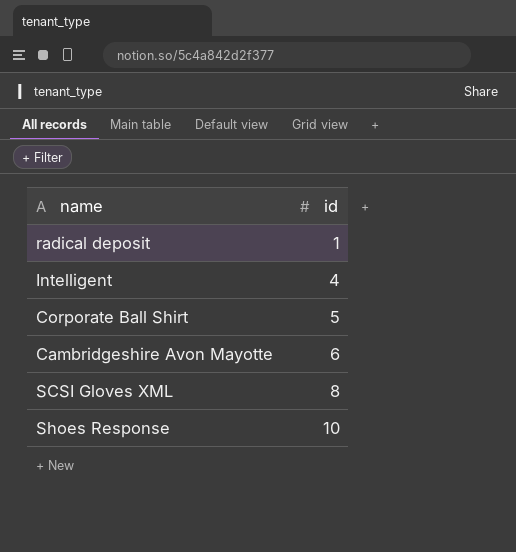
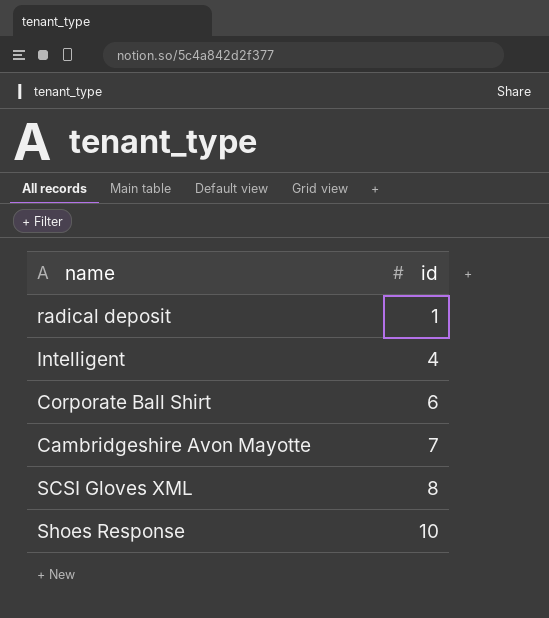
Corporate Ball Shirt | id: 5 -> 6
Cambridgeshire Avon Mayotte | id: 6 -> 7

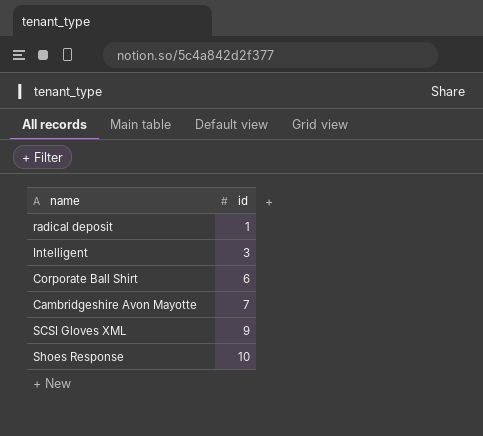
Intelligent | id: 4 -> 3
SCSI Gloves XML | id: 8 -> 9

